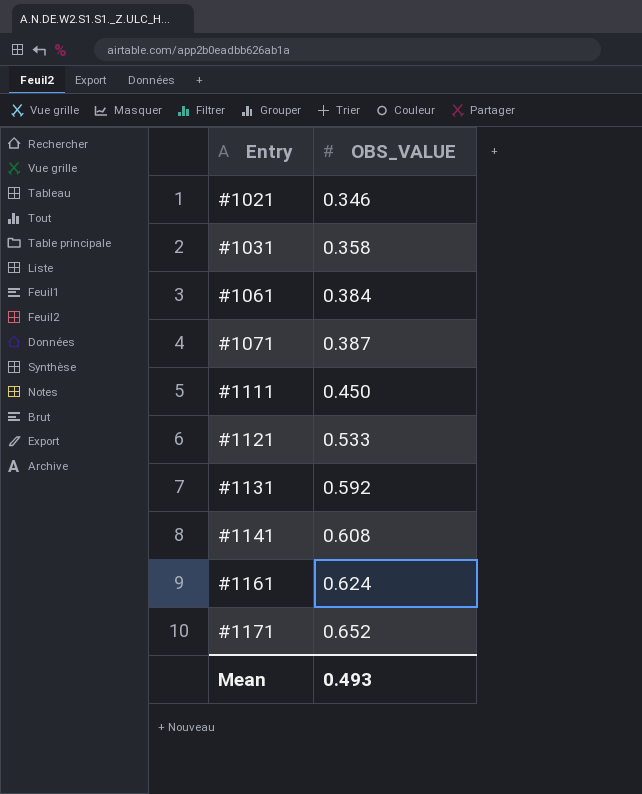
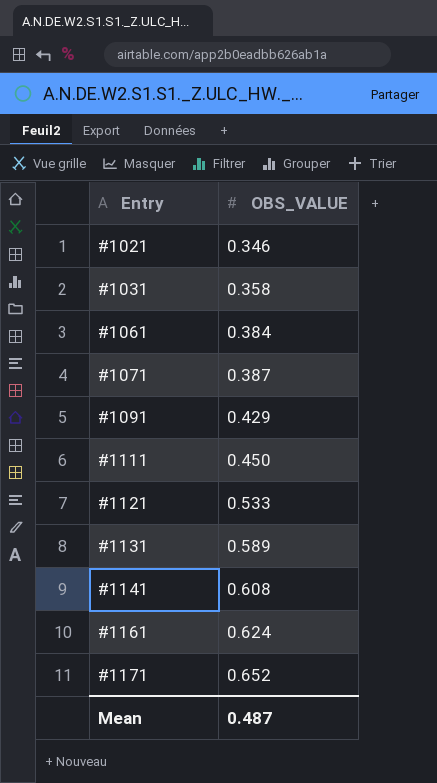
row #1091: none -> 0.429
#1131 | OBS_VALUE: 0.592 -> 0.589
Mean | OBS_VALUE: 0.493 -> 0.487

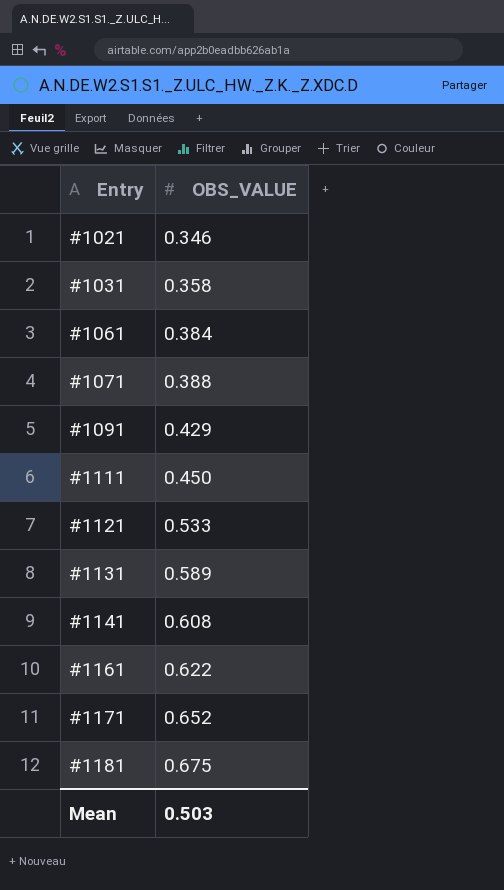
#1071 | OBS_VALUE: 0.387 -> 0.388
#1161 | OBS_VALUE: 0.624 -> 0.622
row #1181: none -> 0.675
Mean | OBS_VALUE: 0.487 -> 0.503

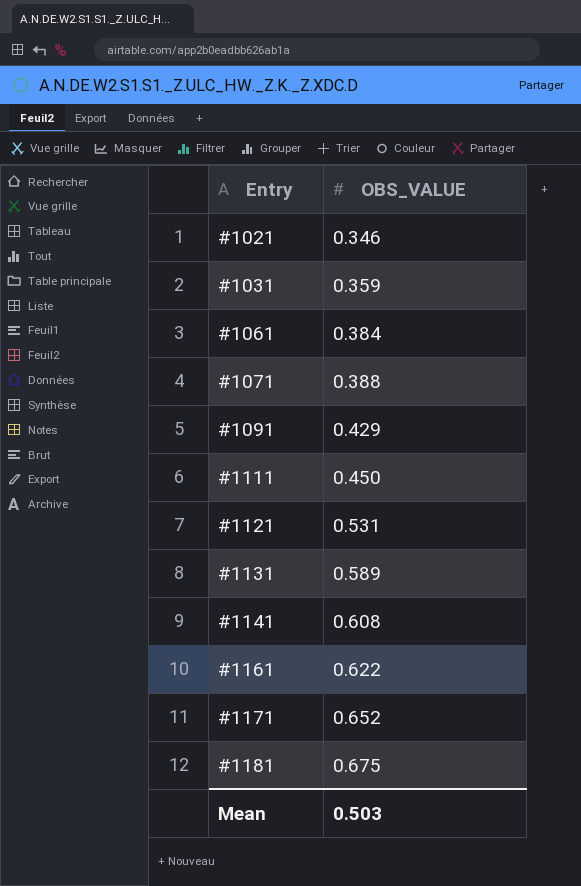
#1031 | OBS_VALUE: 0.358 -> 0.359
#1121 | OBS_VALUE: 0.533 -> 0.531

